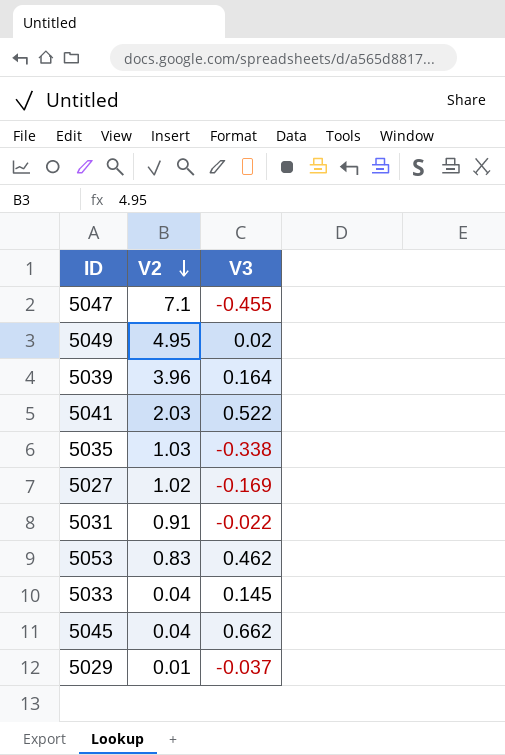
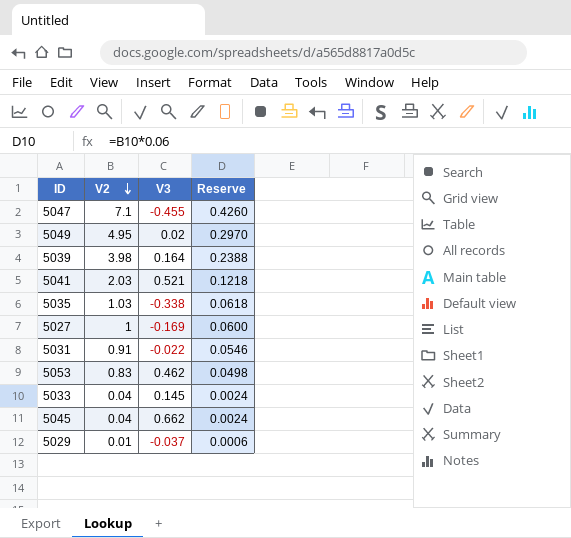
column Reserve | formula: none -> [V2] * 0.06
5039 | V2: 3.96 -> 3.98
5041 | V3: 0.522 -> 0.521
5027 | V2: 1.02 -> 1

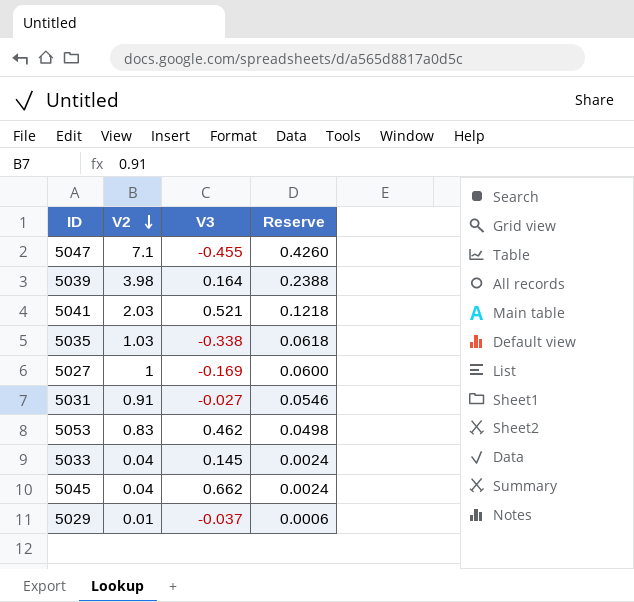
row 5049: 4.95 | 0.02 | 0.2970 -> none
5031 | V3: -0.022 -> -0.027

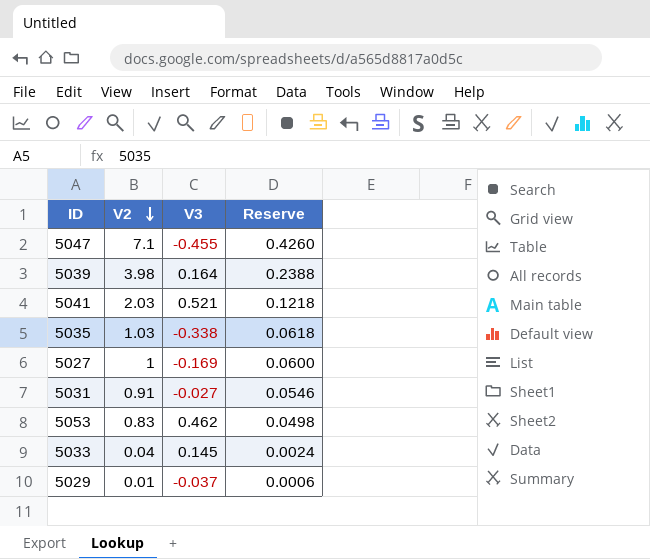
row 5045: 0.04 | 0.662 | 0.0024 -> none

